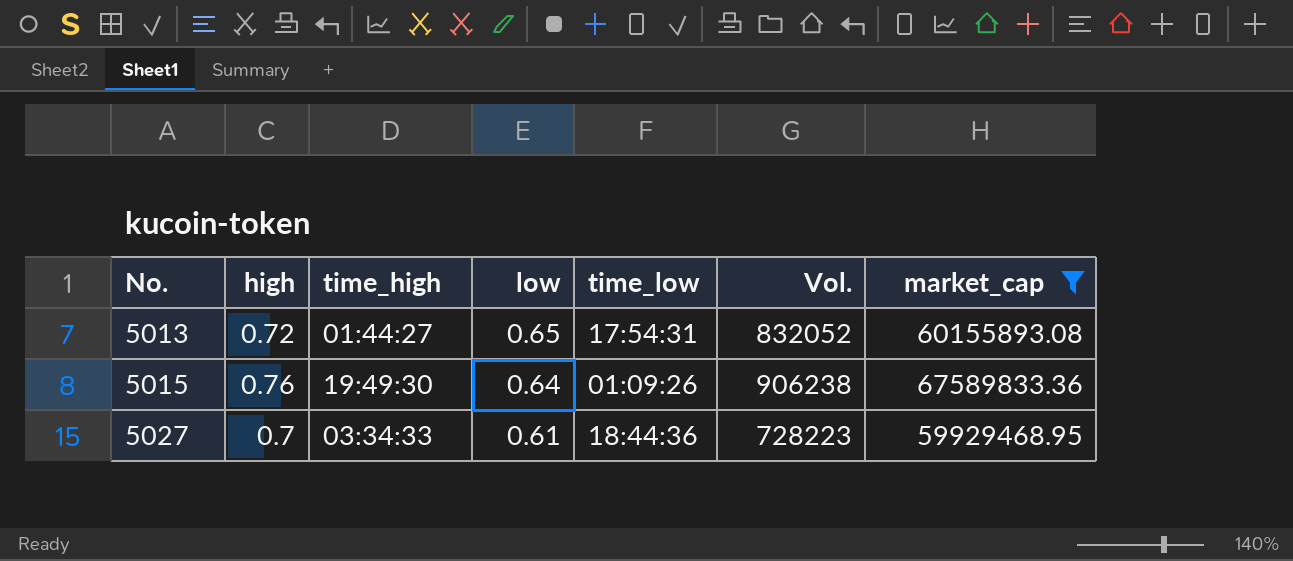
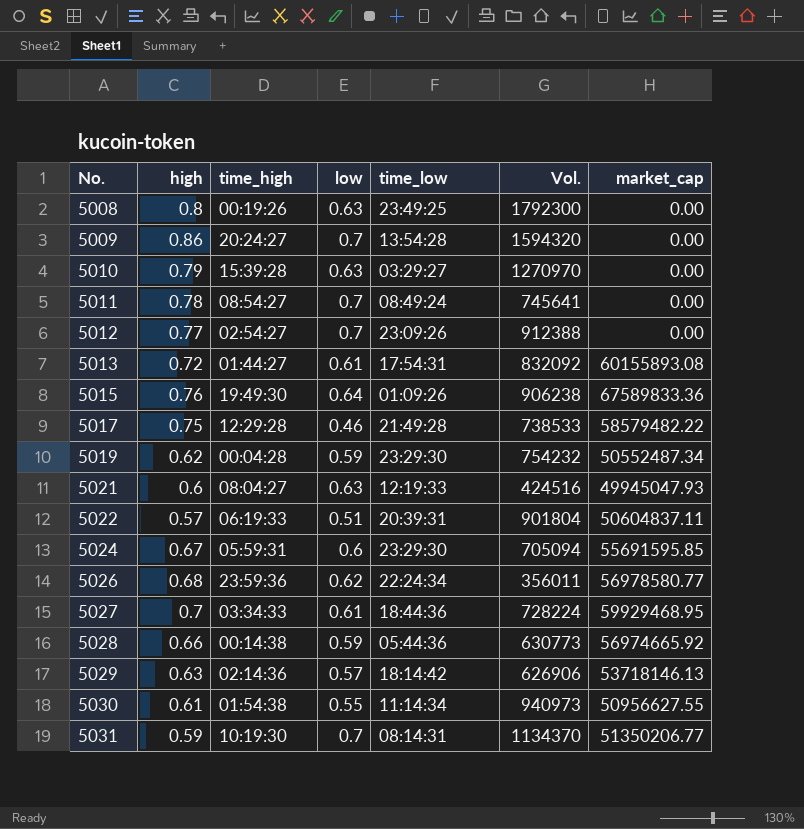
filter: market_cap >= 59929468.95 -> none
5013 | low: 0.65 -> 0.61
5013 | Vol.: 832052 -> 832092
5027 | Vol.: 728223 -> 728224

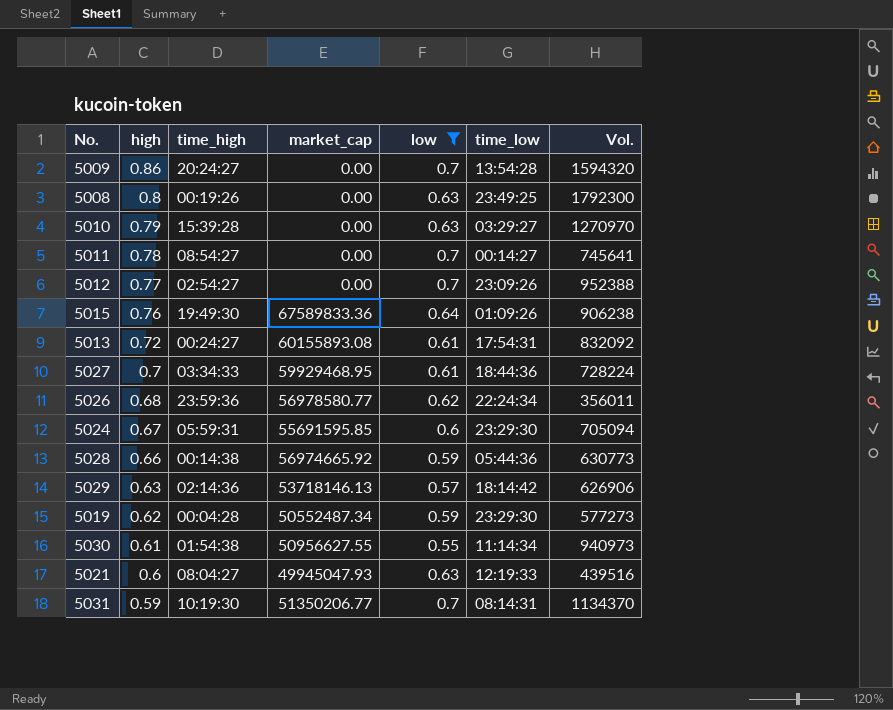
filter: none -> low >= 0.55
row order: No. ascending -> high descending
column market_cap | position: 7 -> 4
5011 | time_low: 08:49:24 -> 00:14:27
5012 | Vol.: 912388 -> 952388
5013 | time_high: 01:44:27 -> 00:24:27
5019 | Vol.: 754232 -> 577273
5021 | Vol.: 424516 -> 439516

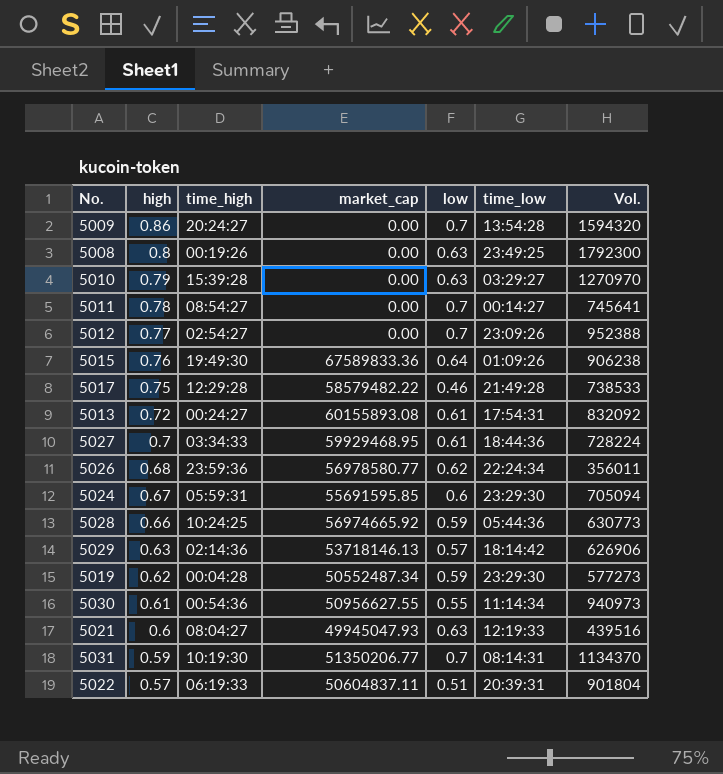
filter: low >= 0.55 -> none
5028 | time_high: 00:14:38 -> 10:24:25
5030 | time_high: 01:54:38 -> 00:54:36

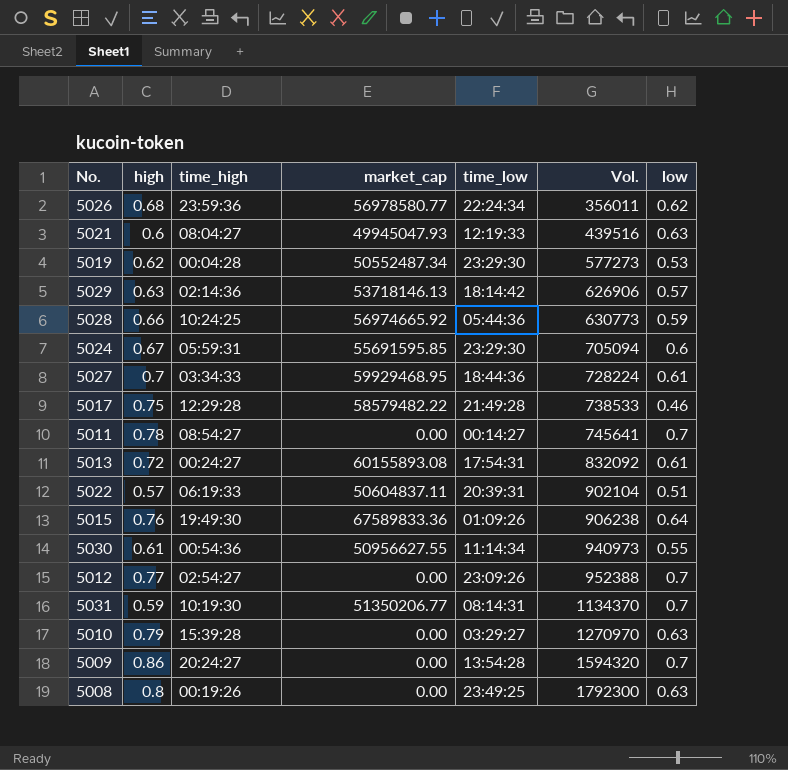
row order: high descending -> Vol. ascending
column low | position: 5 -> 7
5019 | low: 0.59 -> 0.53
5022 | Vol.: 901804 -> 902104

